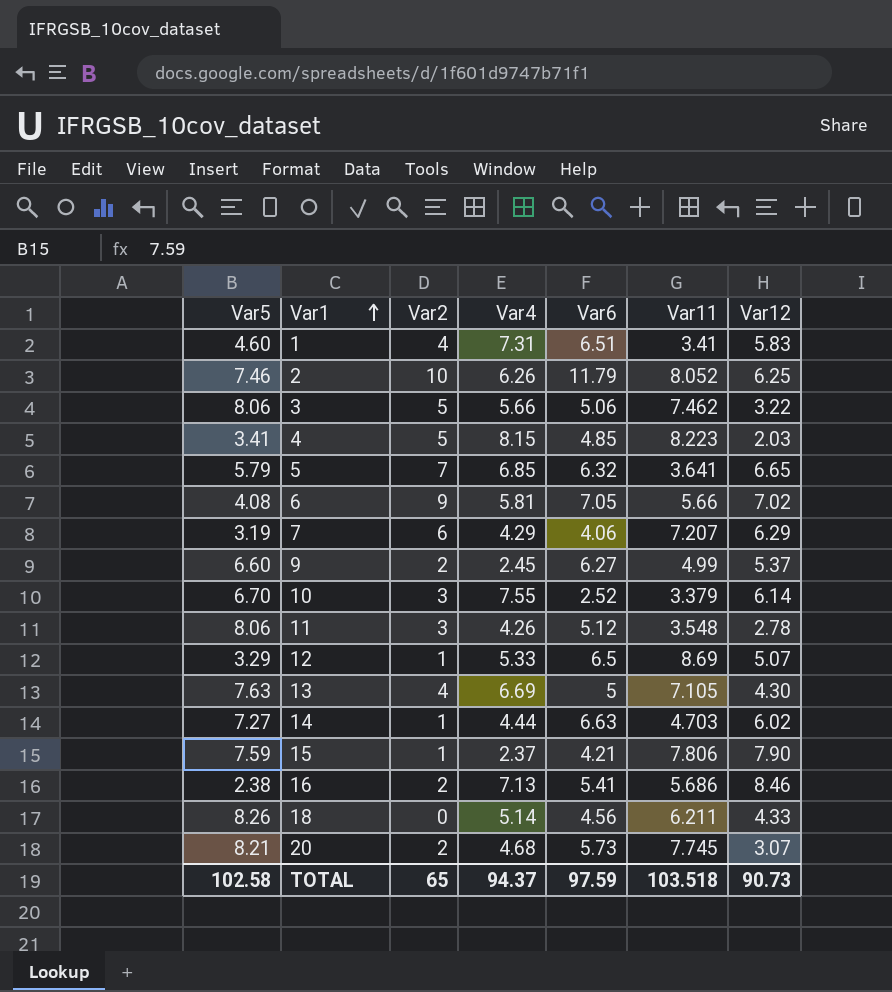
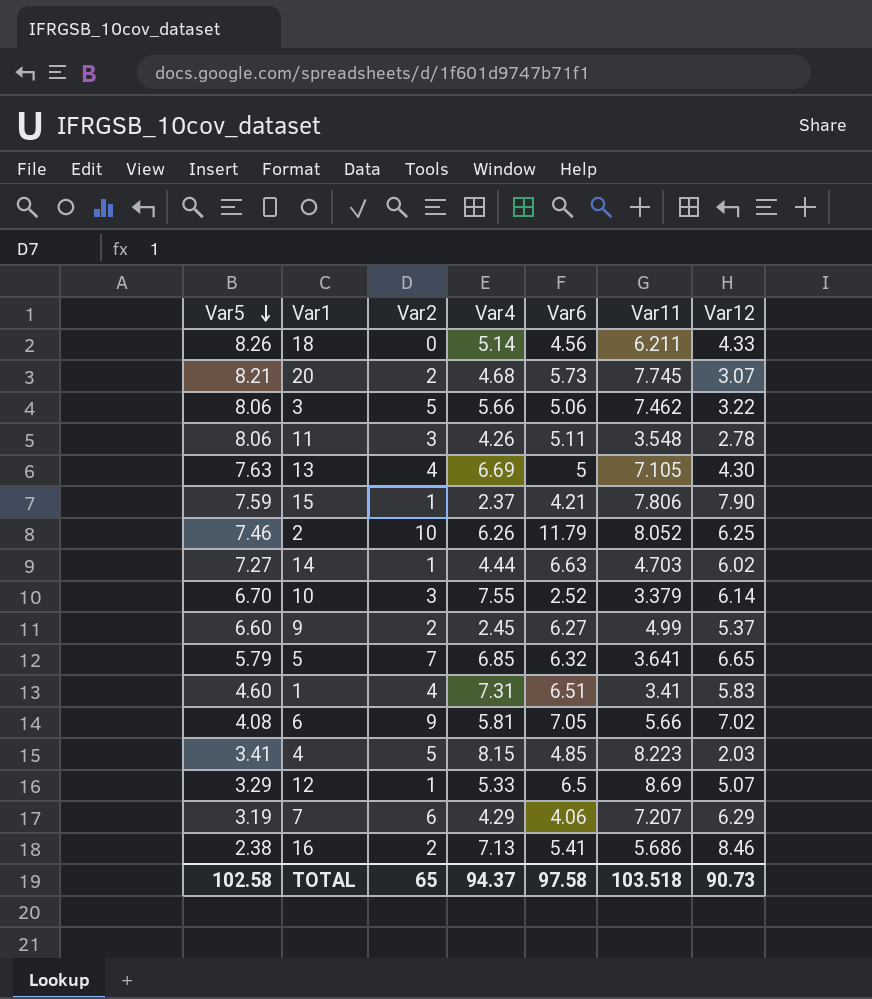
row order: Var1 ascending -> Var5 descending
11 | Var6: 5.12 -> 5.11
TOTAL | Var6: 97.59 -> 97.58

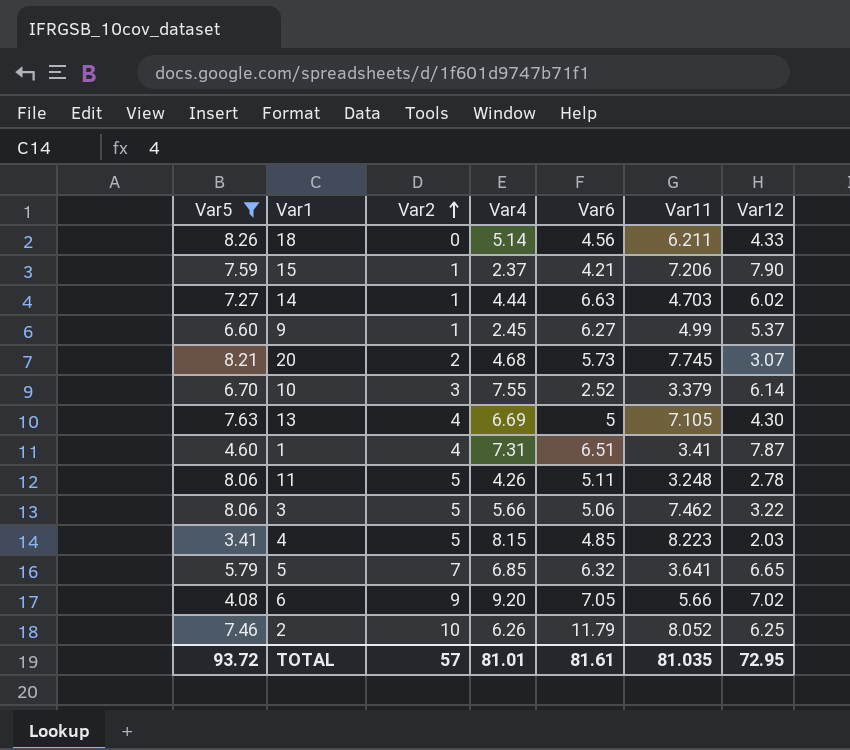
filter: none -> Var5 >= 3.41
row order: Var5 descending -> Var2 ascending
15 | Var11: 7.806 -> 7.206
9 | Var2: 2 -> 1
1 | Var12: 5.83 -> 7.87
11 | Var2: 3 -> 5
11 | Var11: 3.548 -> 3.248
6 | Var4: 5.81 -> 9.20
TOTAL | Var5: 102.58 -> 93.72
TOTAL | Var2: 65 -> 57
TOTAL | Var4: 94.37 -> 81.01
TOTAL | Var6: 97.58 -> 81.61
TOTAL | Var11: 103.518 -> 81.035
TOTAL | Var12: 90.73 -> 72.95

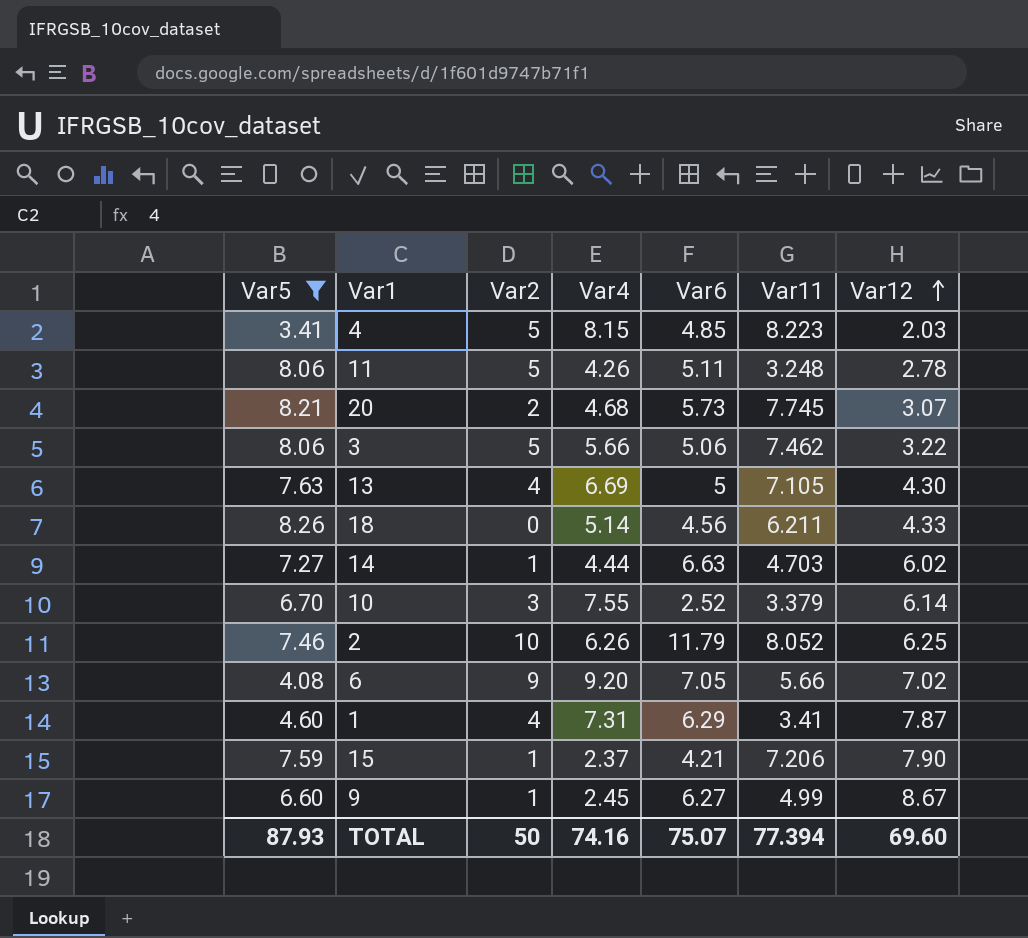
row order: Var2 ascending -> Var12 ascending
row 5: 5.79 | 7 | 6.85 | 6.32 | 3.641 | 6.65 -> none
1 | Var6: 6.51 -> 6.29
9 | Var12: 5.37 -> 8.67
TOTAL | Var5: 93.72 -> 87.93
TOTAL | Var2: 57 -> 50
TOTAL | Var4: 81.01 -> 74.16
TOTAL | Var6: 81.61 -> 75.07
TOTAL | Var11: 81.035 -> 77.394
TOTAL | Var12: 72.95 -> 69.60

